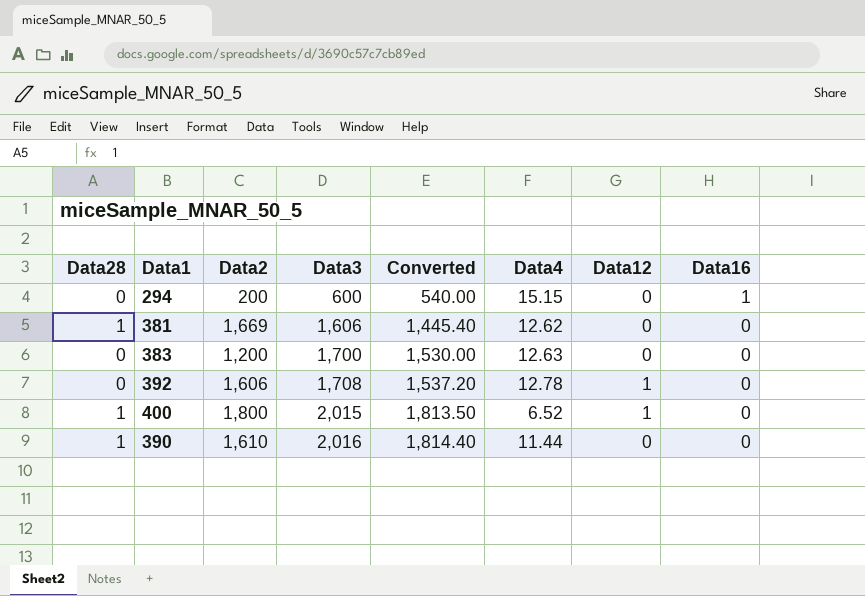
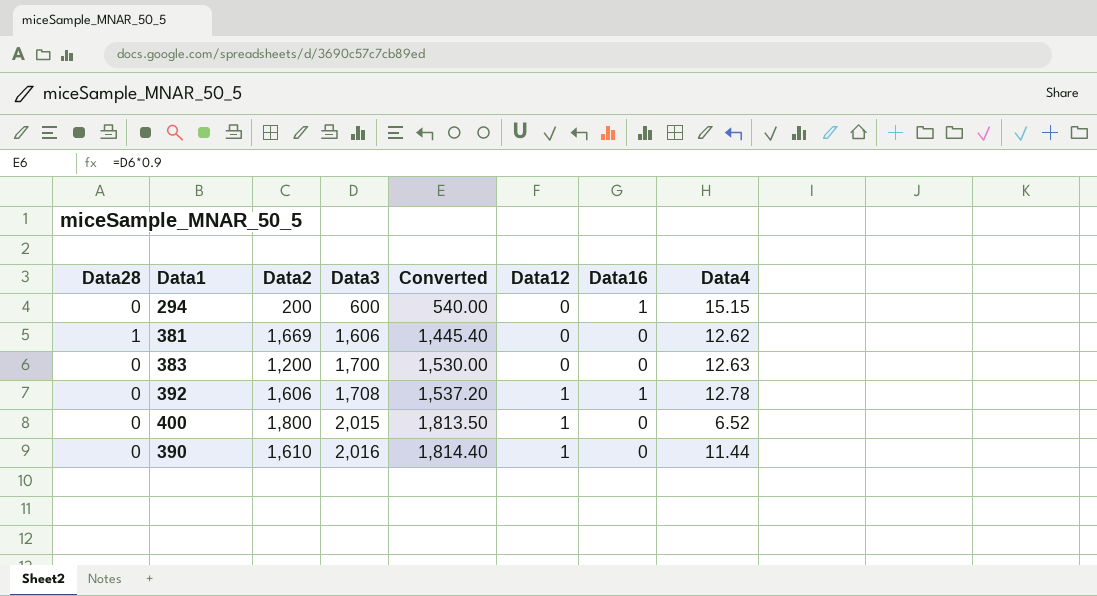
column Data4 | position: 6 -> 8
392 | Data16: 0 -> 1
400 | Data28: 1 -> 0
390 | Data28: 1 -> 0
390 | Data12: 0 -> 1

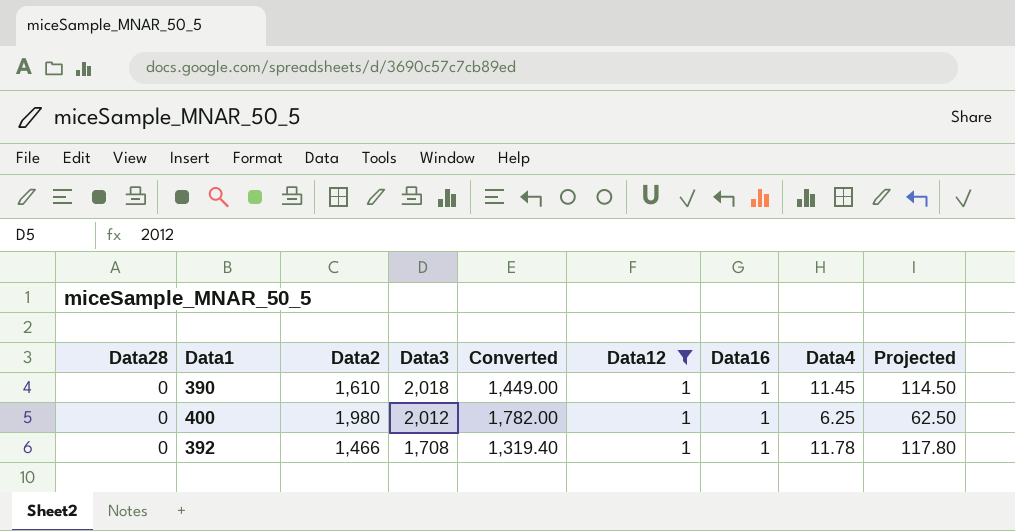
filter: none -> Data12 = 1
row order: Data3 ascending -> Data3 descending
column Converted | formula: [Data3] * 0.9 -> [Data2] * 0.9
column Projected | formula: none -> [Data4] * 10
390 | Data3: 2,016 -> 2,018
390 | Data16: 0 -> 1
390 | Data4: 11.44 -> 11.45
400 | Data2: 1,800 -> 1,980
400 | Data3: 2,015 -> 2,012
400 | Data16: 0 -> 1
400 | Data4: 6.52 -> 6.25
392 | Data2: 1,606 -> 1,466
392 | Data4: 12.78 -> 11.78

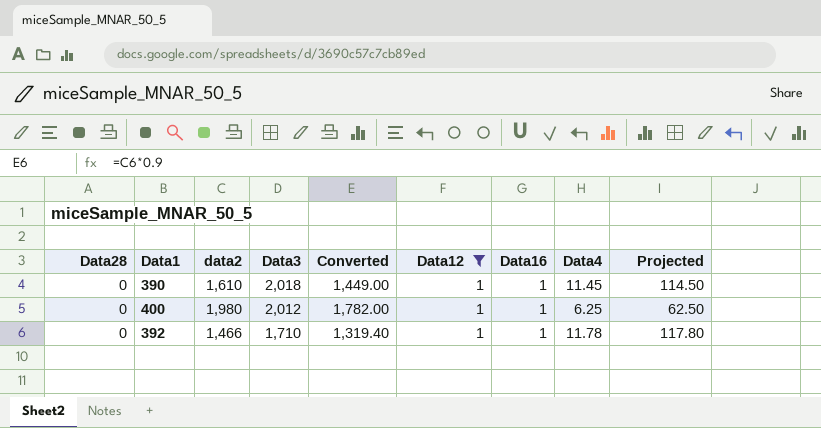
column name: Data2 -> data2
392 | Data3: 1,708 -> 1,710

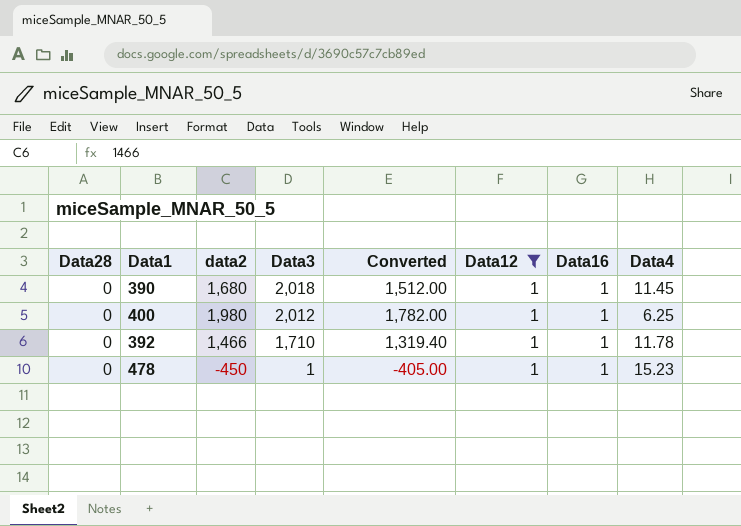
column Projected | formula: [Data4] * 10 -> none
390 | data2: 1,610 -> 1,680
390 | Converted: 1,449.00 -> 1,512.00
row 478: none -> 0 | -450 | 1 | -405.00 | 1 | 1 | 15.23

